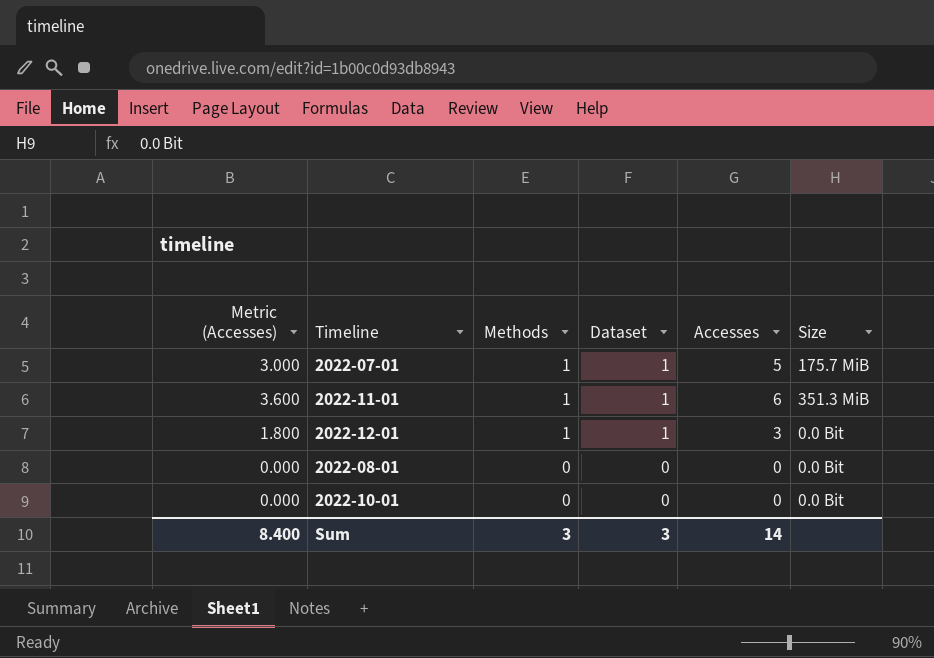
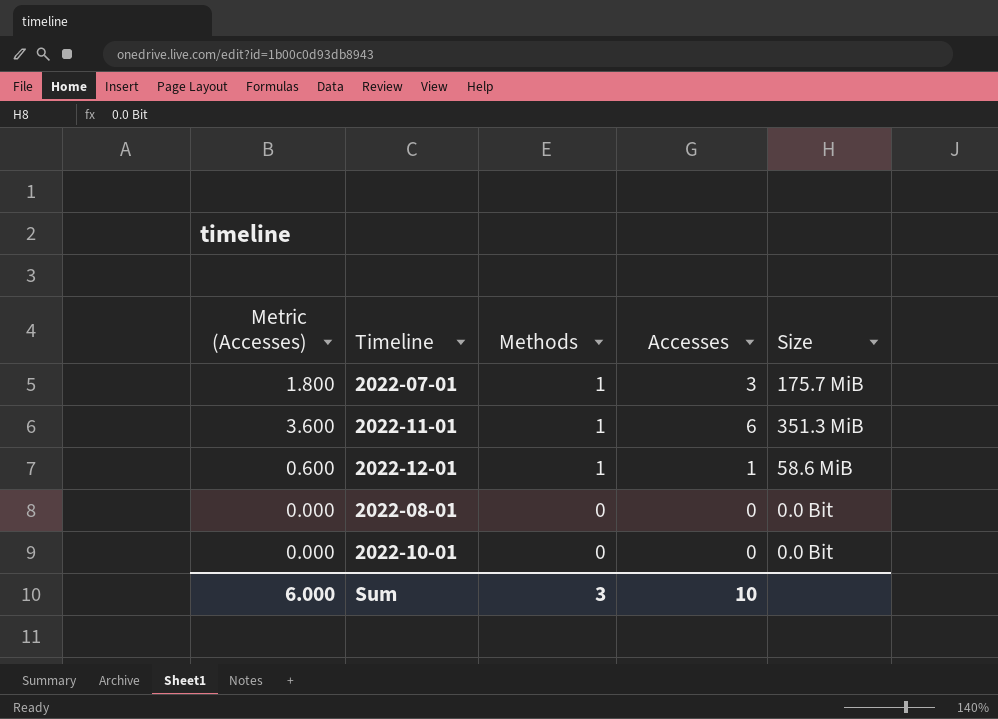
column Dataset | position: 4 -> none
2022-07-01 | Metric (Accesses): 3.000 -> 1.800
2022-07-01 | Accesses: 5 -> 3
2022-12-01 | Metric (Accesses): 1.800 -> 0.600
2022-12-01 | Accesses: 3 -> 1
2022-12-01 | Size: 0.0 Bit -> 58.6 MiB
Sum | Metric (Accesses): 8.400 -> 6.000
Sum | Accesses: 14 -> 10

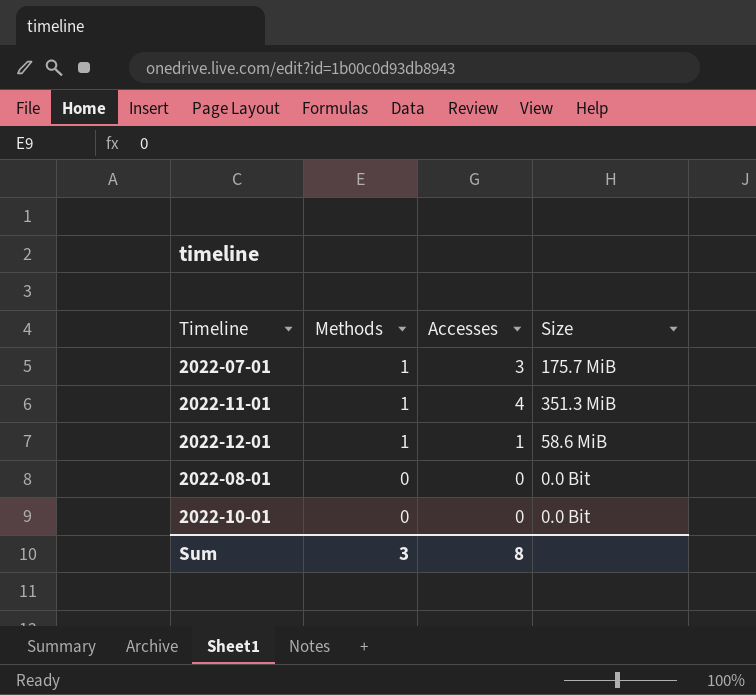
column Metric (Accesses) | formula: [Accesses] * 0.6 -> none
2022-11-01 | Accesses: 6 -> 4
Sum | Accesses: 10 -> 8

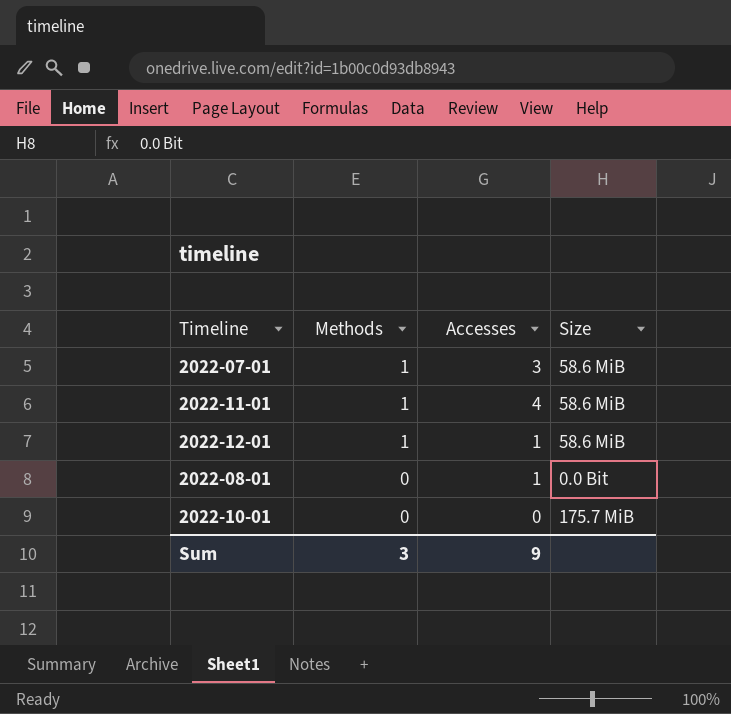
2022-07-01 | Size: 175.7 MiB -> 58.6 MiB
2022-11-01 | Size: 351.3 MiB -> 58.6 MiB
2022-08-01 | Accesses: 0 -> 1
2022-10-01 | Size: 0.0 Bit -> 175.7 MiB
Sum | Accesses: 8 -> 9

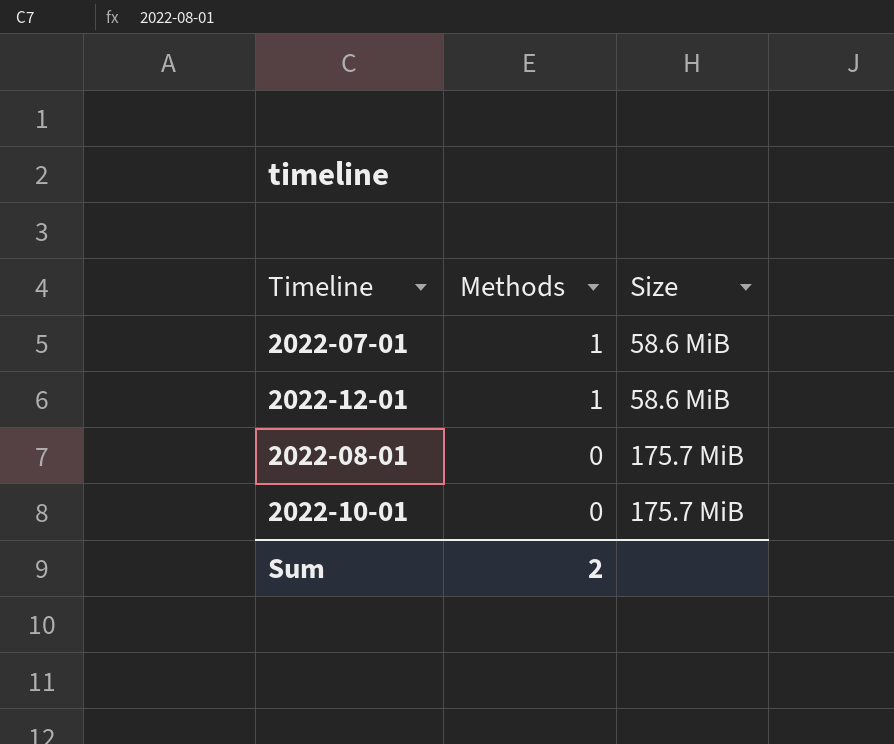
column Accesses | position: 3 -> none
row 2022-11-01: 1 | 4 | 58.6 MiB -> none
2022-08-01 | Size: 0.0 Bit -> 175.7 MiB
Sum | Methods: 3 -> 2

